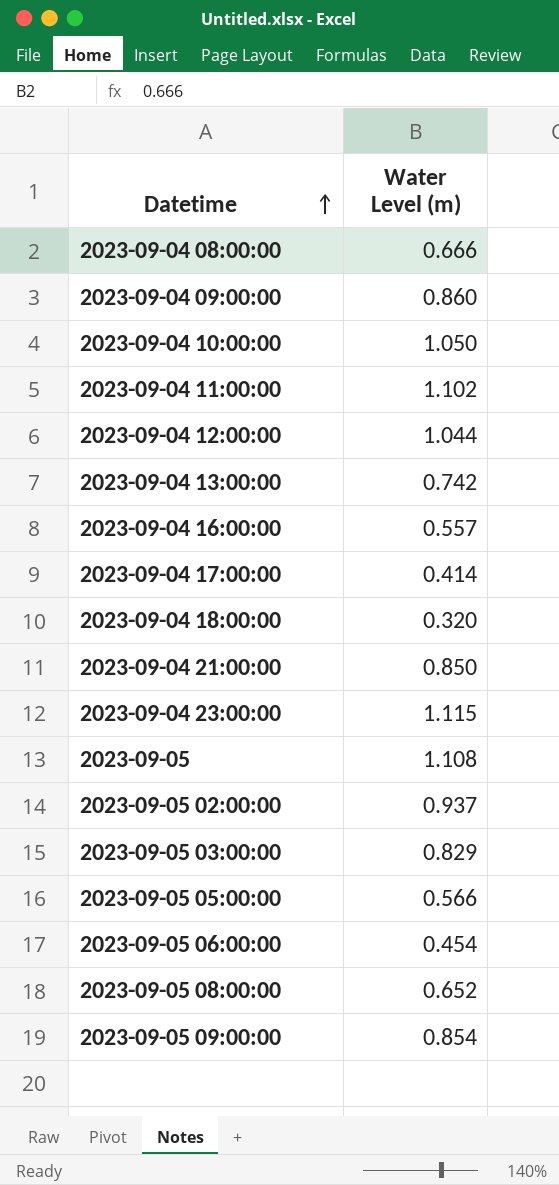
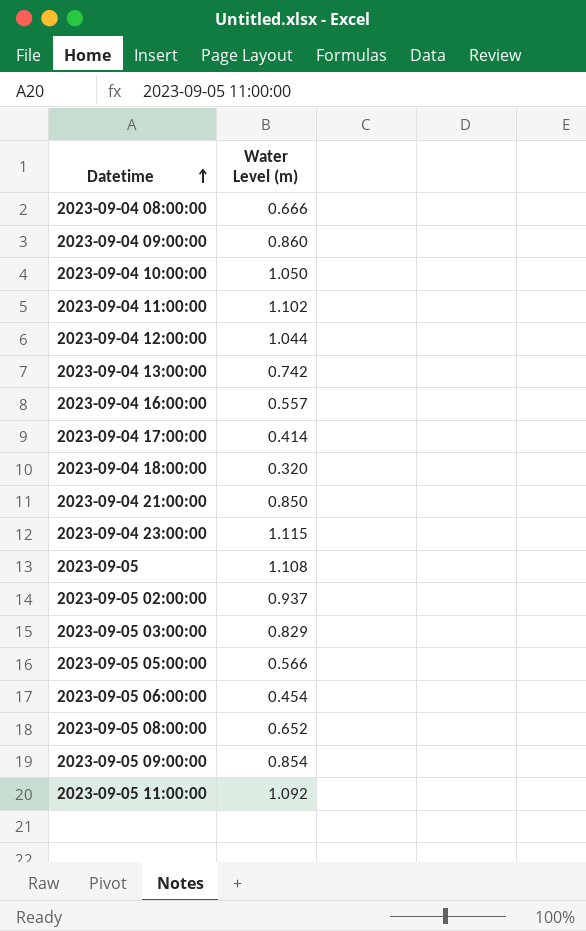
row 2023-09-05 11:00:00: none -> 1.092

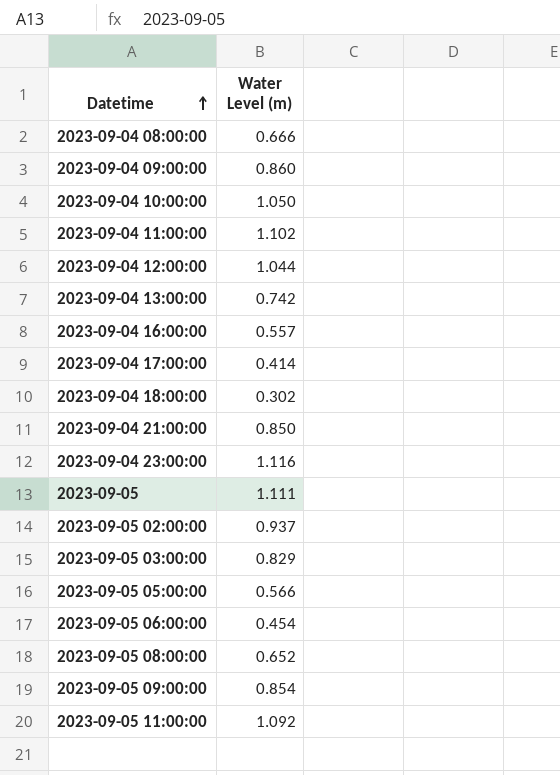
2023-09-04 18:00:00 | Water Level (m): 0.320 -> 0.302
2023-09-04 23:00:00 | Water Level (m): 1.115 -> 1.116
2023-09-05 | Water Level (m): 1.108 -> 1.111

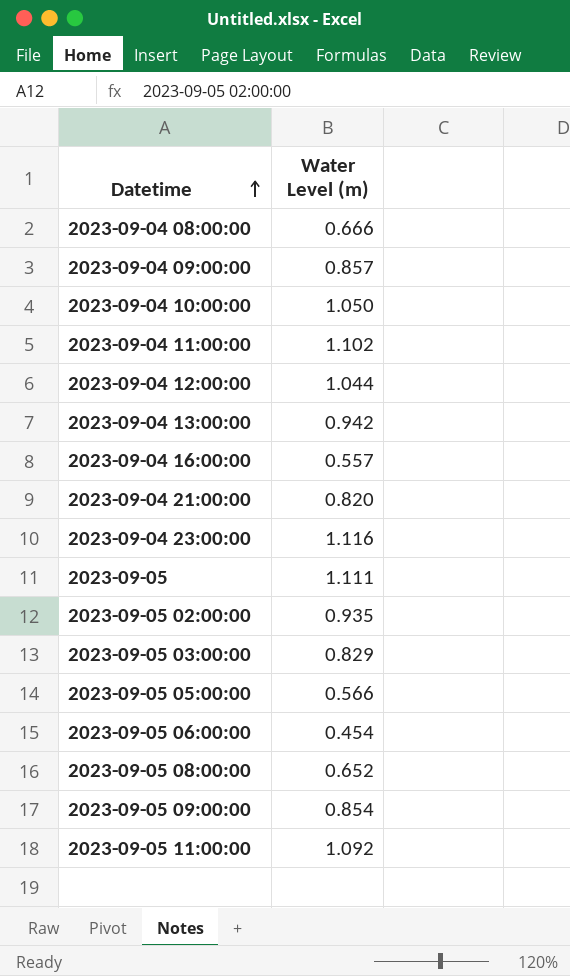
row 2023-09-04 17:00:00: 0.414 -> none
row 2023-09-04 18:00:00: 0.302 -> none
2023-09-04 09:00:00 | Water Level (m): 0.860 -> 0.857
2023-09-04 13:00:00 | Water Level (m): 0.742 -> 0.942
2023-09-04 21:00:00 | Water Level (m): 0.850 -> 0.820
2023-09-05 02:00:00 | Water Level (m): 0.937 -> 0.935

